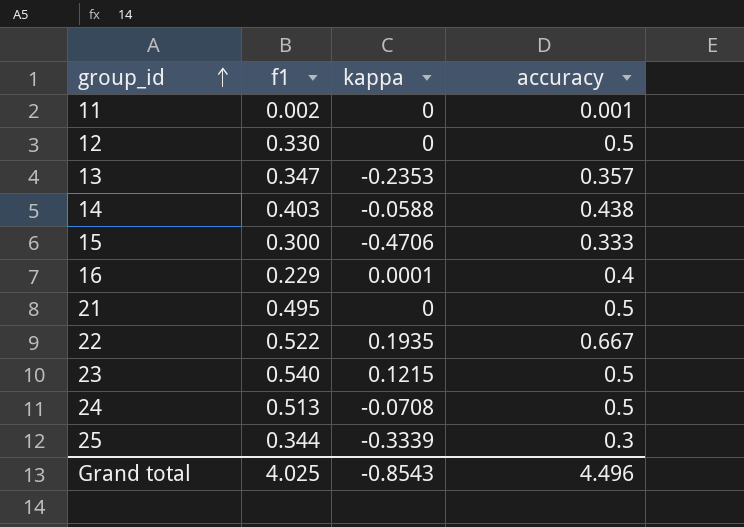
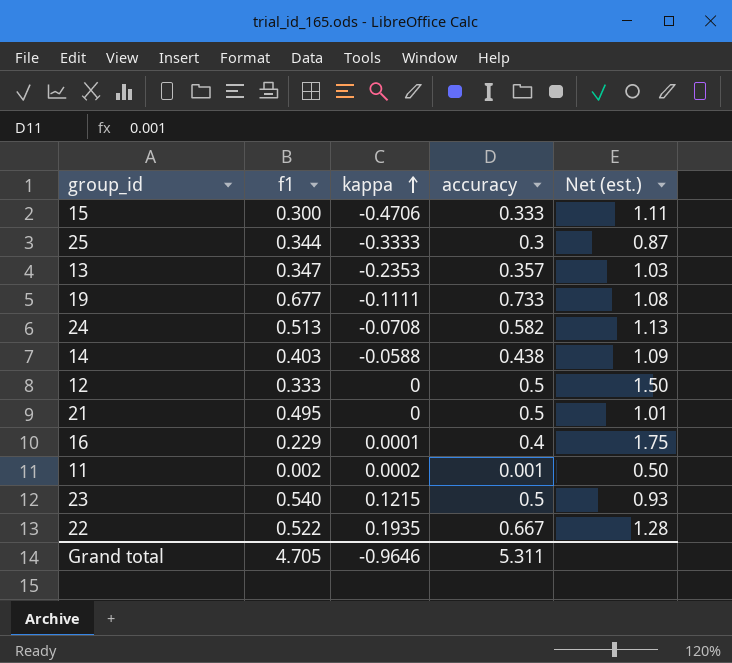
row order: group_id ascending -> kappa ascending
column Net (est.) | formula: none -> [accuracy] / [f1]
25 | kappa: -0.3339 -> -0.3333
row 19: none -> 0.677 | -0.1111 | 0.733 | 1.08
24 | accuracy: 0.5 -> 0.582
12 | f1: 0.330 -> 0.333
11 | kappa: 0 -> 0.0002
Grand total | f1: 4.025 -> 4.705
Grand total | kappa: -0.8543 -> -0.9646
Grand total | accuracy: 4.496 -> 5.311

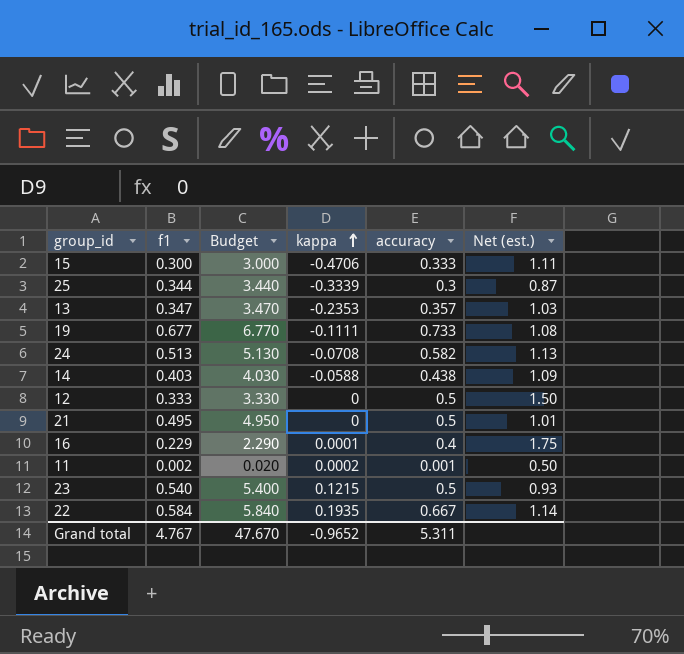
column Budget | formula: none -> [f1] * 10
25 | kappa: -0.3333 -> -0.3339
22 | f1: 0.522 -> 0.584
22 | Net (est.): 1.28 -> 1.14
Grand total | f1: 4.705 -> 4.767
Grand total | kappa: -0.9646 -> -0.9652

